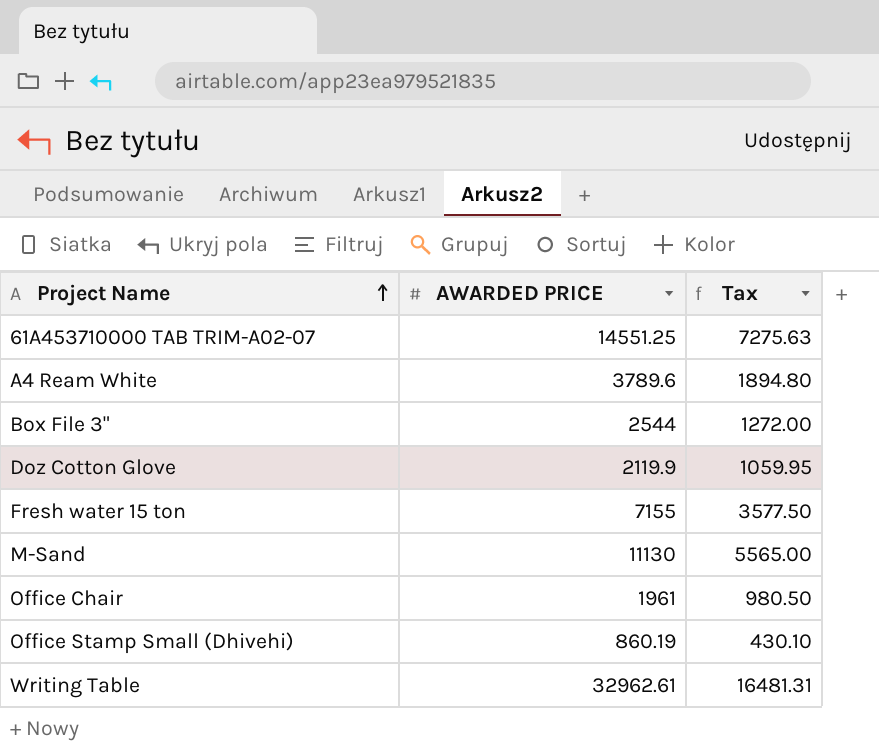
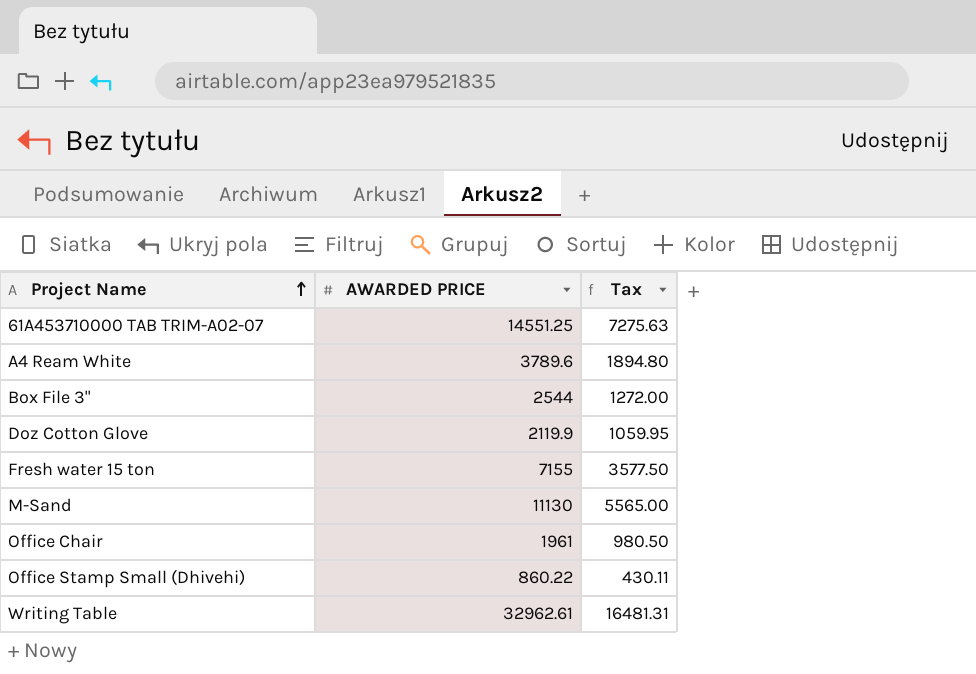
Office Stamp Small (Dhivehi) | AWARDED PRICE: 860.19 -> 860.22
Office Stamp Small (Dhivehi) | Tax: 430.10 -> 430.11

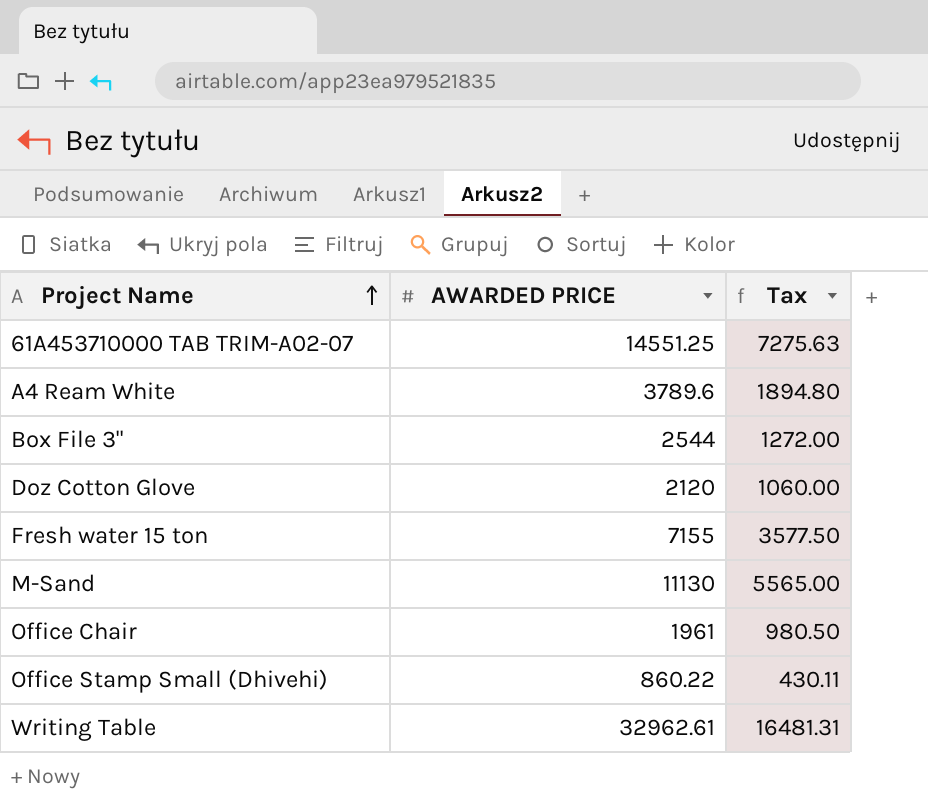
Doz Cotton Glove | AWARDED PRICE: 2119.9 -> 2120
Doz Cotton Glove | Tax: 1059.95 -> 1060.00

